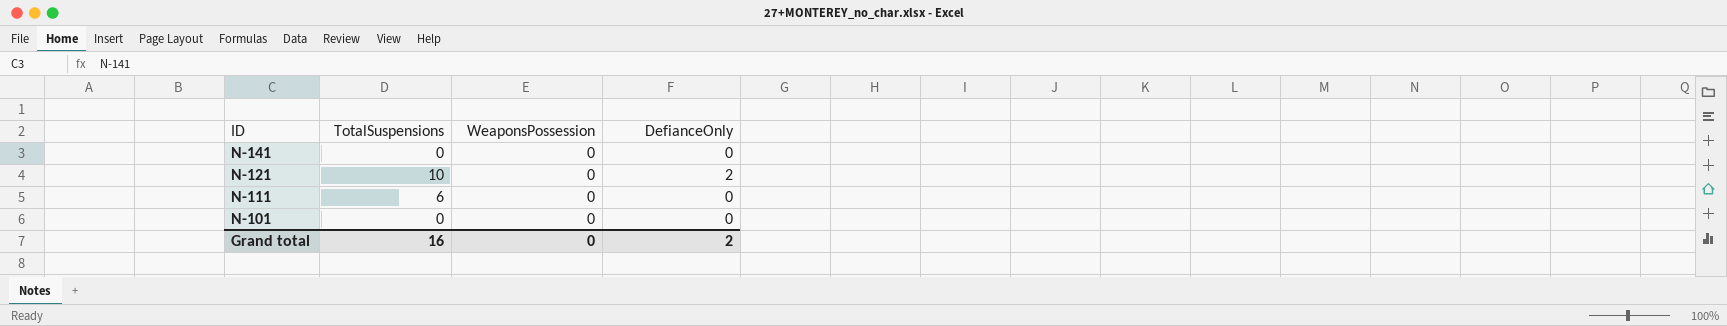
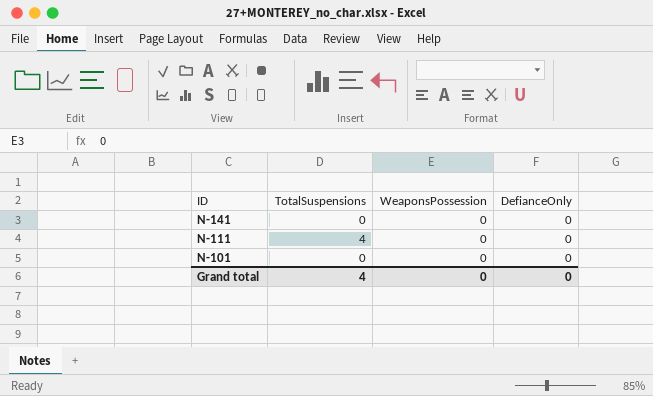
row N-121: 10 | 0 | 2 -> none
N-111 | TotalSuspensions: 6 -> 4
Grand total | TotalSuspensions: 16 -> 4
Grand total | DefianceOnly: 2 -> 0

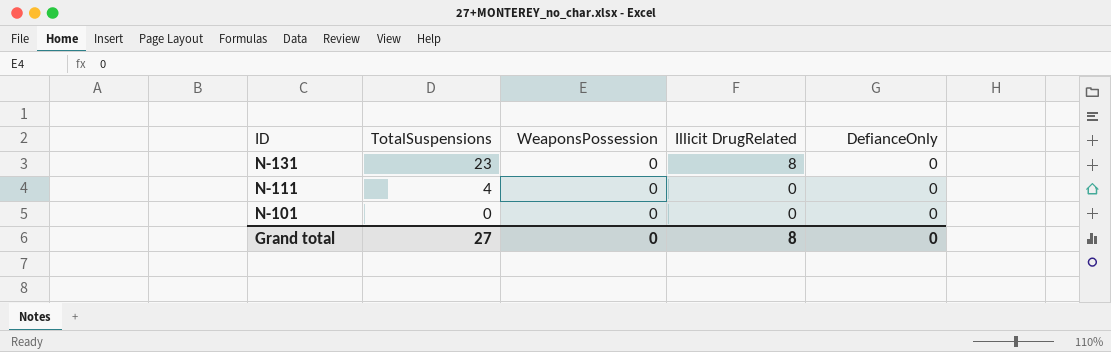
column Illicit DrugRelated | position: none -> 4
row N-141: 0 | 0 | 0 -> none
row N-131: none -> 23 | 0 | 8 | 0
Grand total | TotalSuspensions: 4 -> 27

